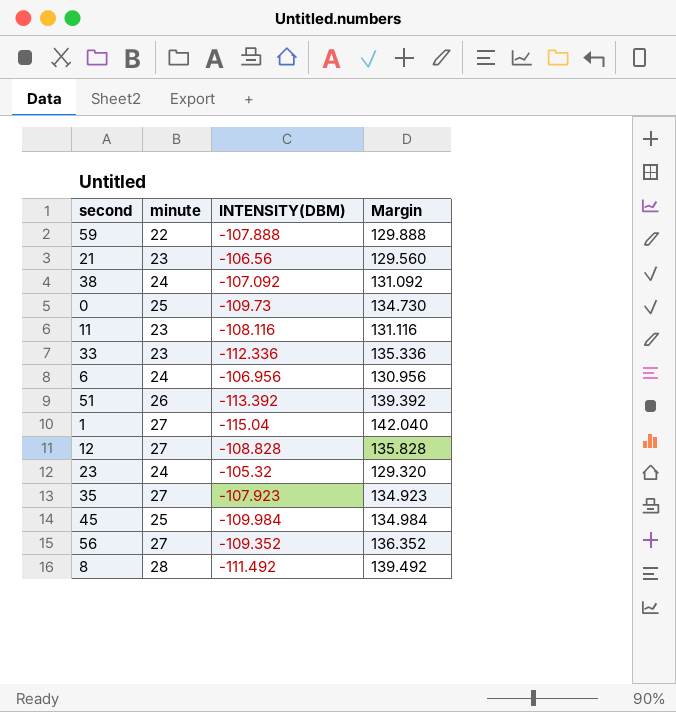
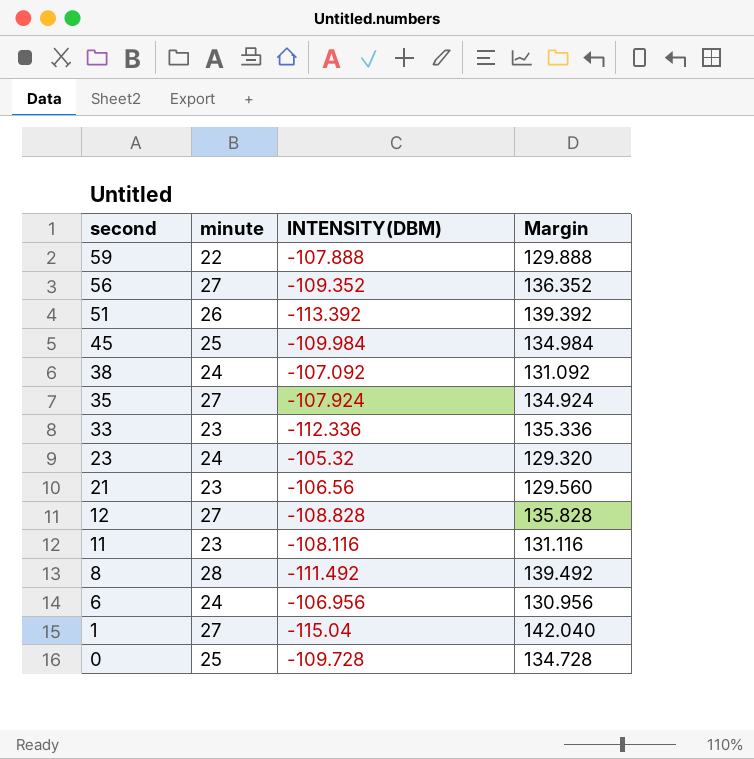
row order: none -> second descending
35 | INTENSITY(DBM): -107.923 -> -107.924
35 | Margin: 134.923 -> 134.924
0 | INTENSITY(DBM): -109.73 -> -109.728
0 | Margin: 134.730 -> 134.728

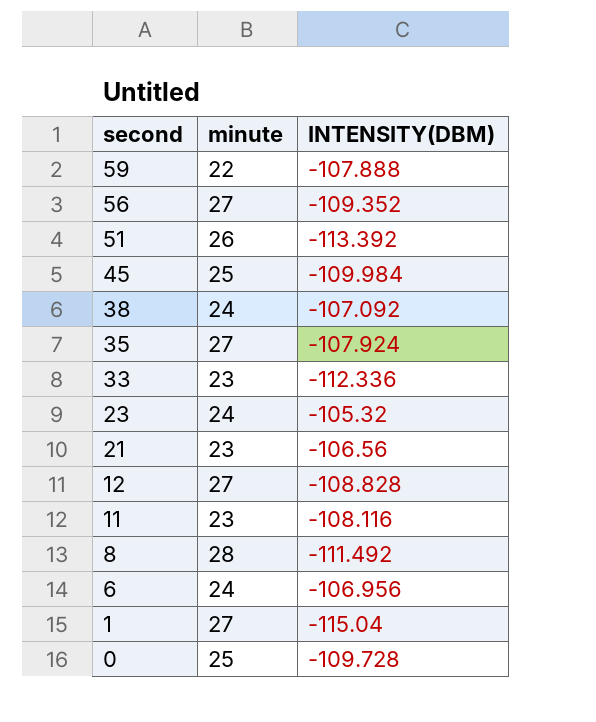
column Margin | formula: [minute] - [INTENSITY(DBM)] -> none

